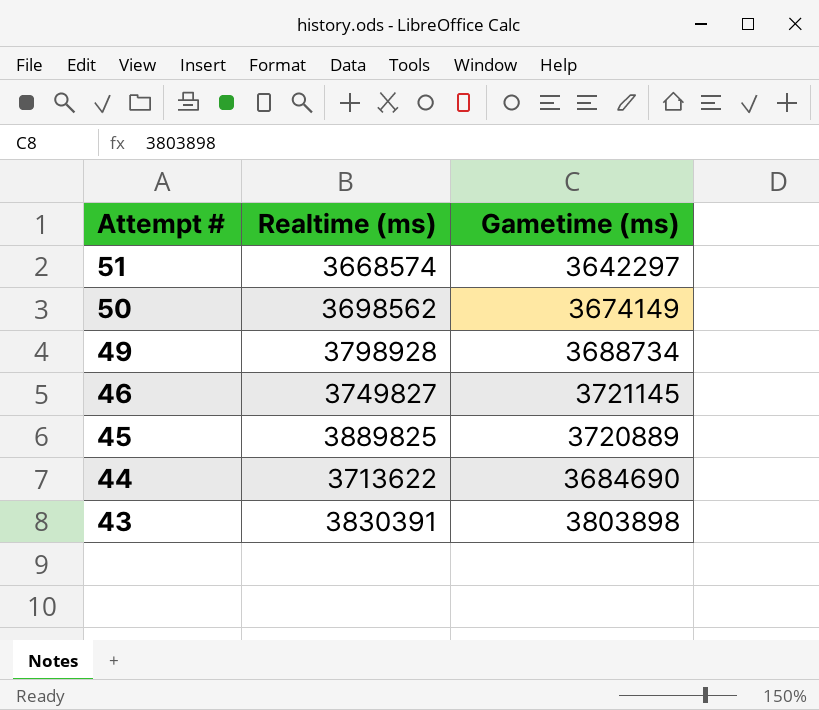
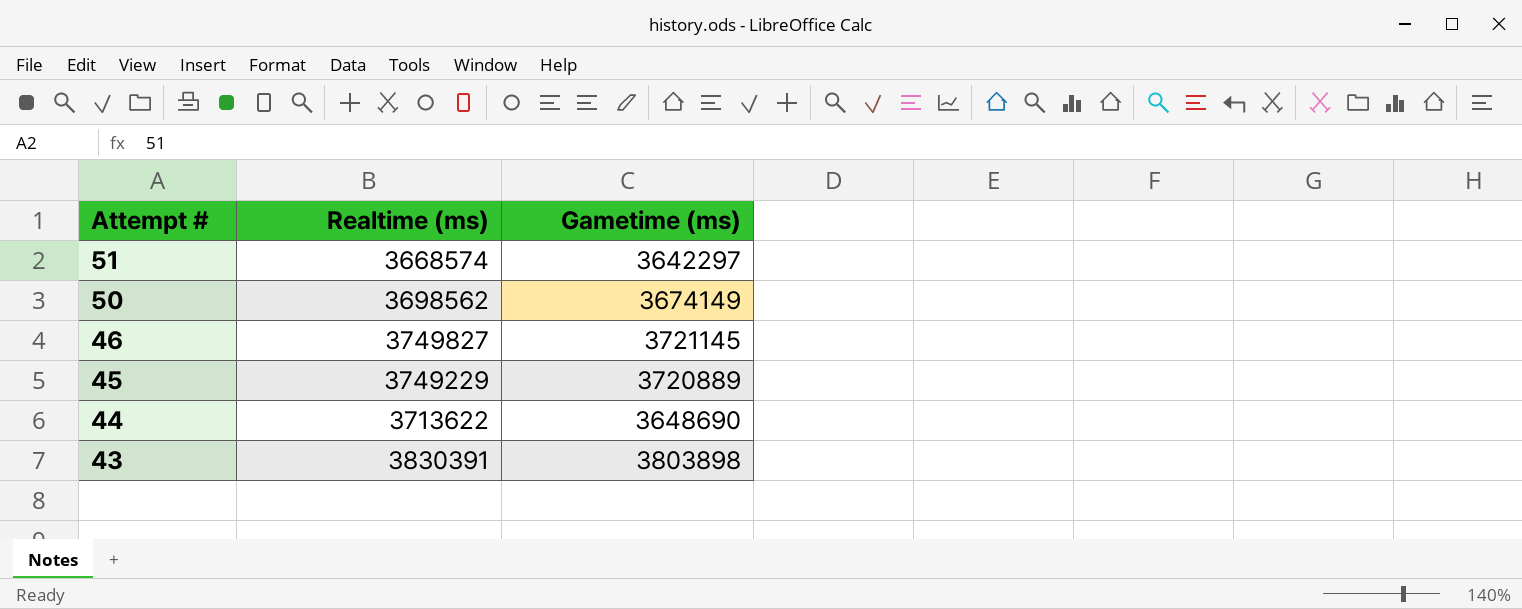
row 49: 3798928 | 3688734 -> none
45 | Realtime (ms): 3889825 -> 3749229
44 | Gametime (ms): 3684690 -> 3648690

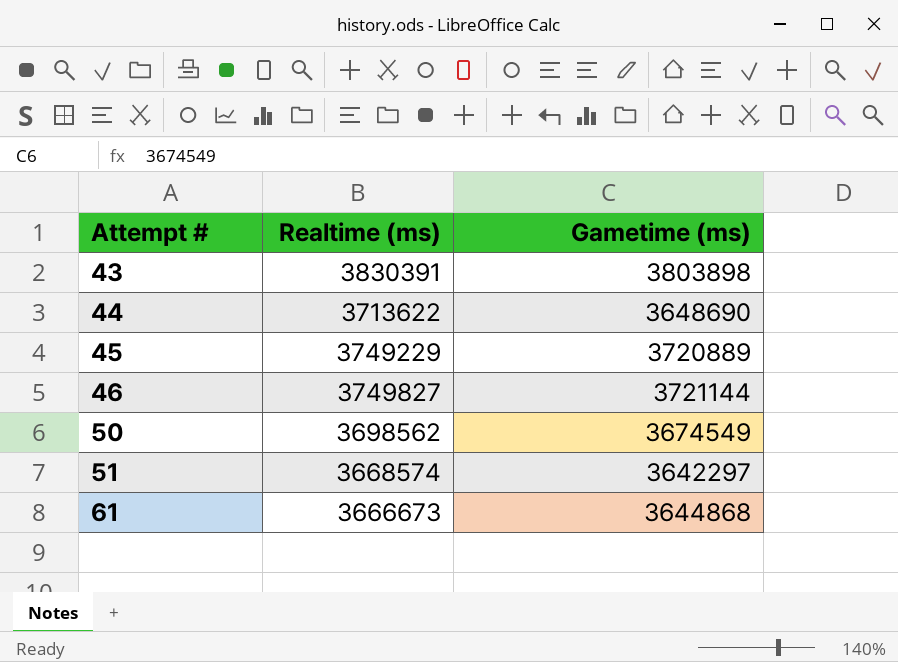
row order: Attempt # descending -> Attempt # ascending
46 | Gametime (ms): 3721145 -> 3721144
50 | Gametime (ms): 3674149 -> 3674549
row 61: none -> 3666673 | 3644868

